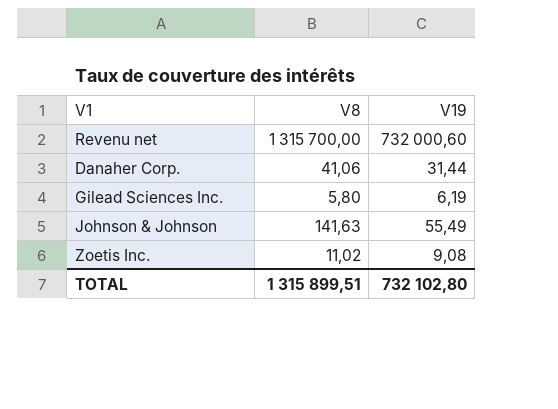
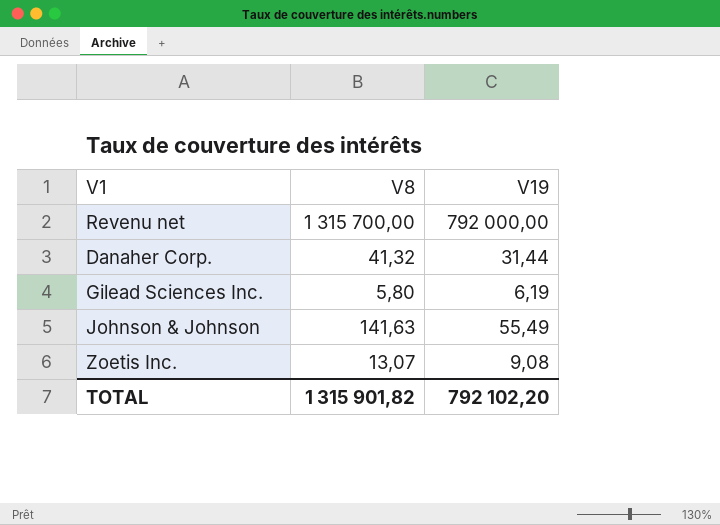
Revenu net | V19: 732 000,60 -> 792 000,00
Danaher Corp. | V8: 41,06 -> 41,32
Zoetis Inc. | V8: 11,02 -> 13,07
TOTAL | V8: 1 315 899,51 -> 1 315 901,82
TOTAL | V19: 732 102,80 -> 792 102,20

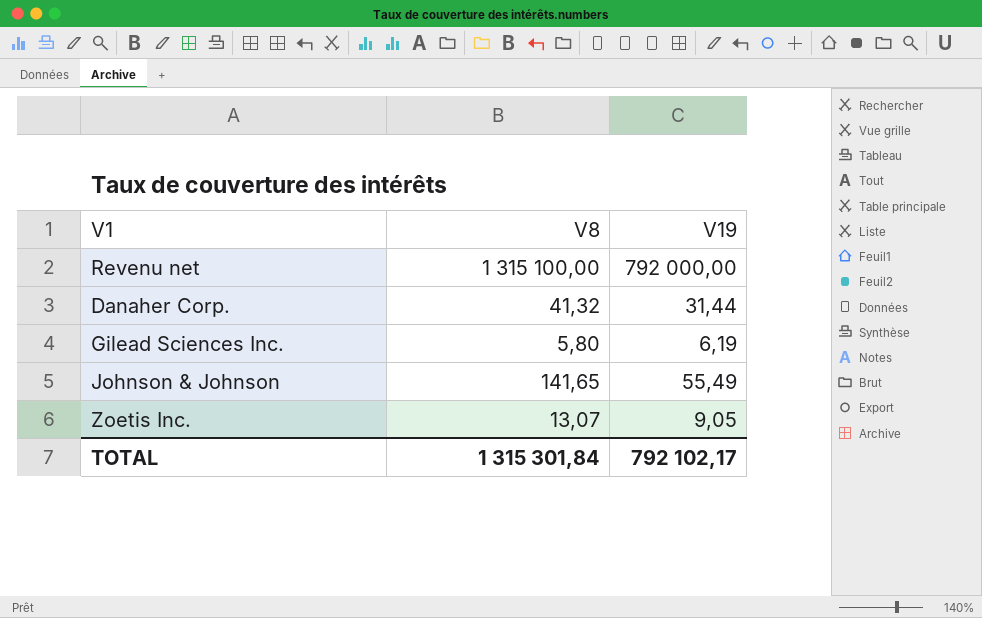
Revenu net | V8: 1 315 700,00 -> 1 315 100,00
Johnson & Johnson | V8: 141,63 -> 141,65
Zoetis Inc. | V19: 9,08 -> 9,05
TOTAL | V8: 1 315 901,82 -> 1 315 301,84
TOTAL | V19: 792 102,20 -> 792 102,17

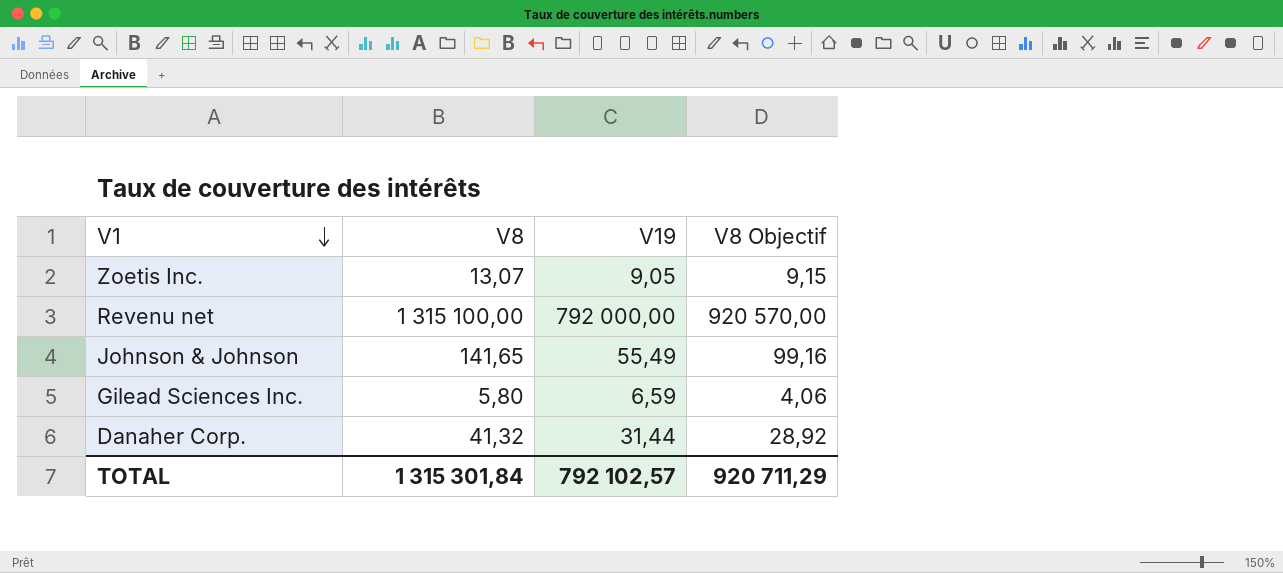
row order: none -> V1 descending
column V8 Objectif | formula: none -> [V8] * 0,7
Gilead Sciences Inc. | V19: 6,19 -> 6,59
TOTAL | V19: 792 102,17 -> 792 102,57

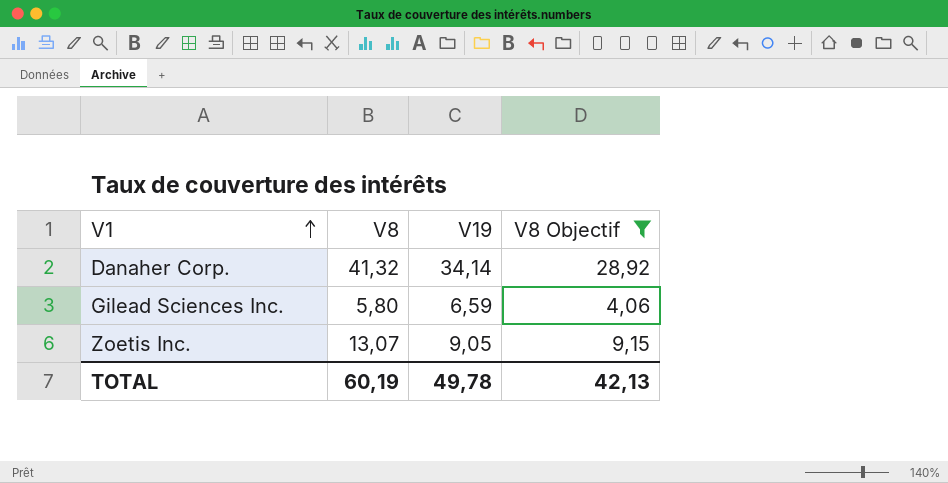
filter: none -> V8 Objectif <= 28,92
row order: V1 descending -> V1 ascending
Danaher Corp. | V19: 31,44 -> 34,14
TOTAL | V8: 1 315 301,84 -> 60,19
TOTAL | V19: 792 102,57 -> 49,78
TOTAL | V8 Objectif: 920 711,29 -> 42,13

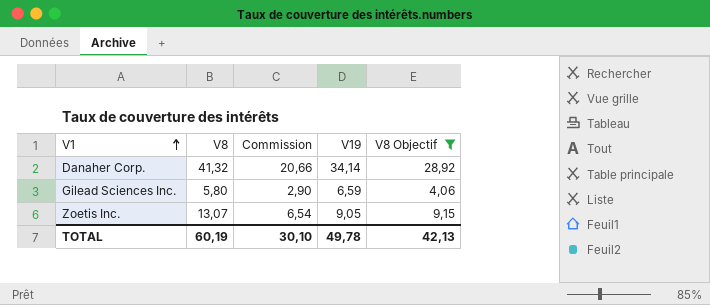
column Commission | formula: none -> [V8] * 0,5

